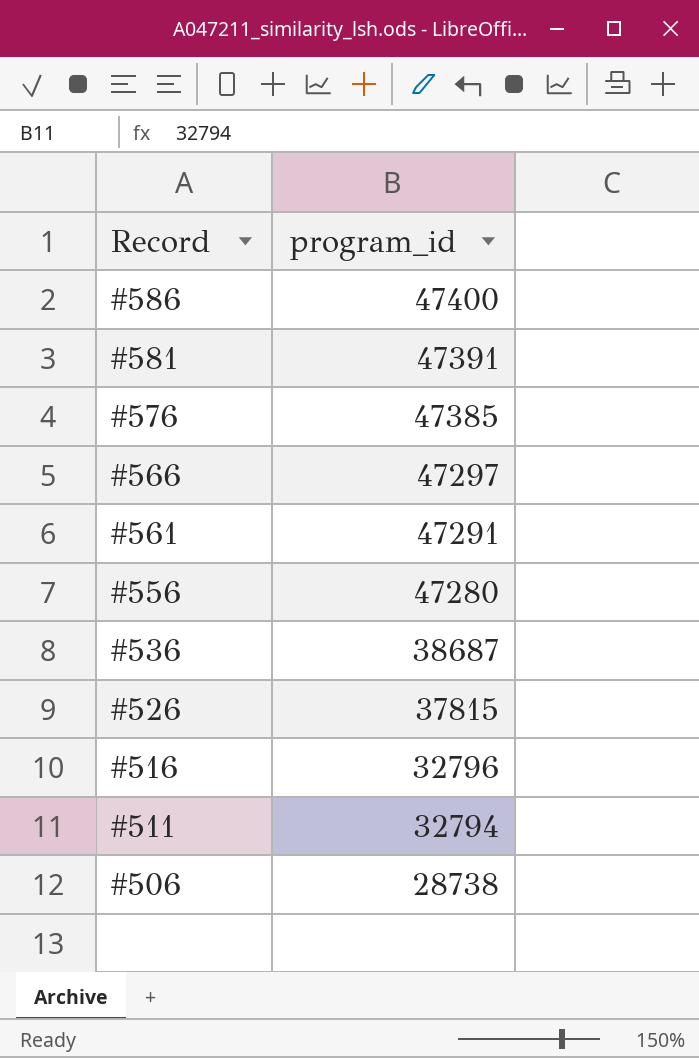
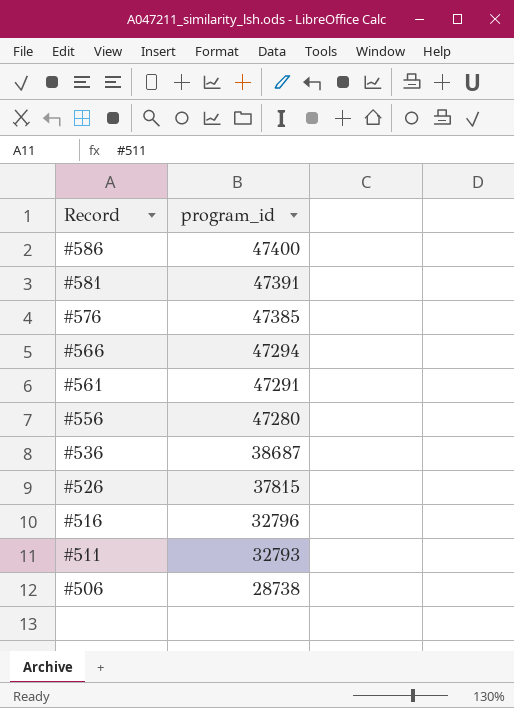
#566 | program_id: 47297 -> 47294
#511 | program_id: 32794 -> 32793

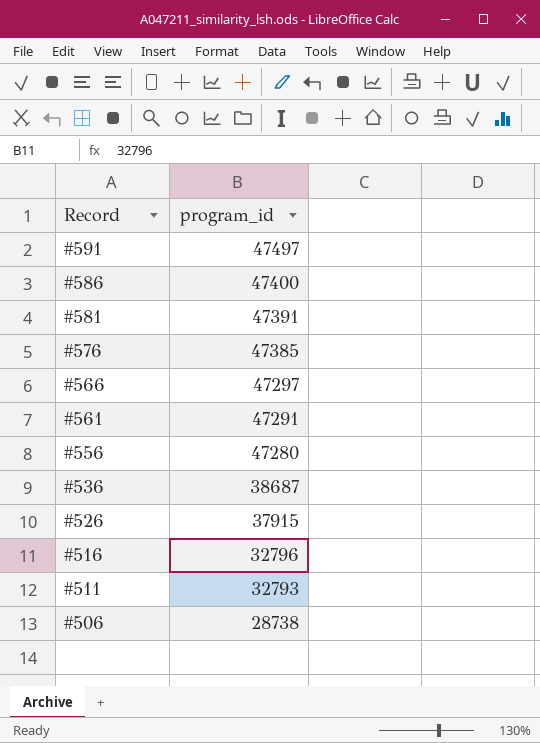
row #591: none -> 47497
#566 | program_id: 47294 -> 47297
#526 | program_id: 37815 -> 37915

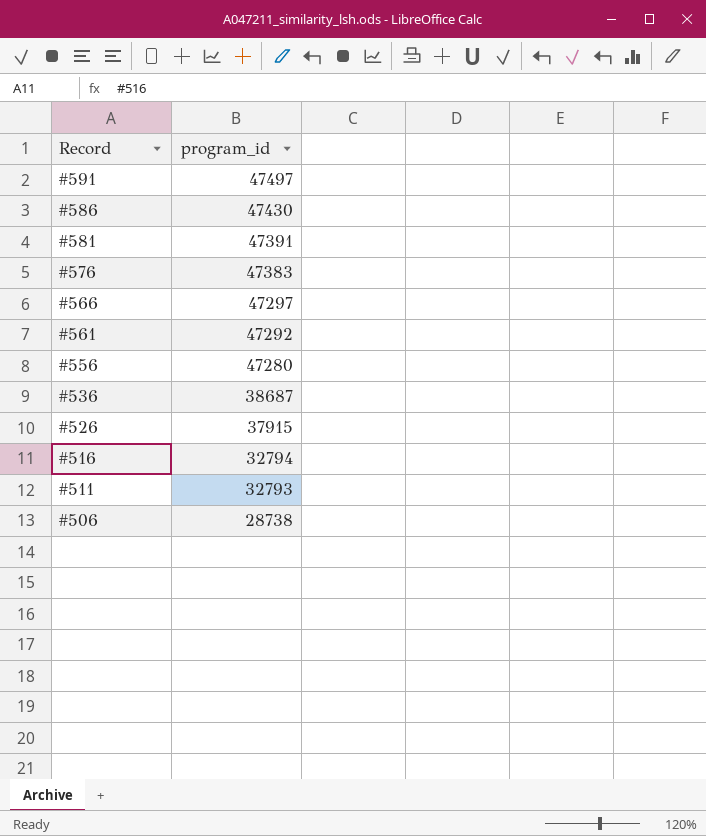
#586 | program_id: 47400 -> 47430
#576 | program_id: 47385 -> 47383
#561 | program_id: 47291 -> 47292
#516 | program_id: 32796 -> 32794

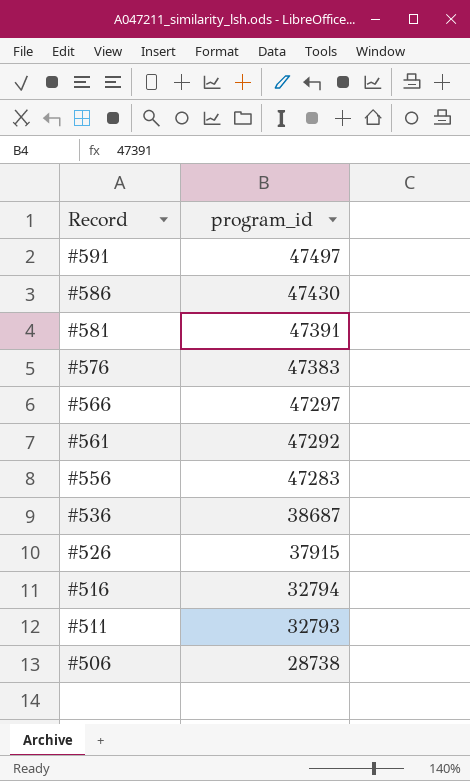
#556 | program_id: 47280 -> 47283

